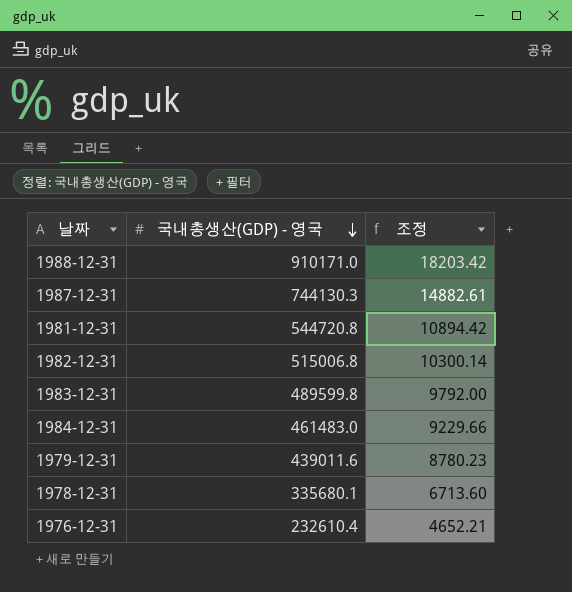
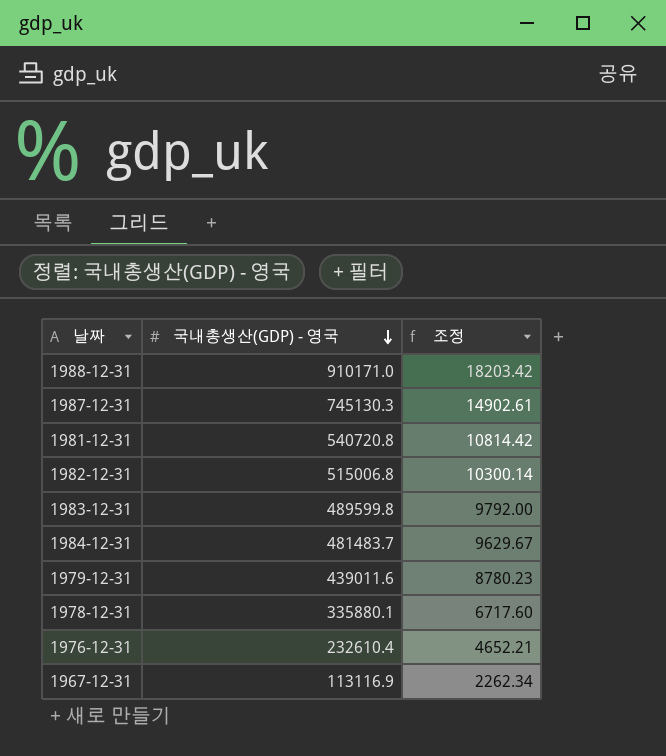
1987-12-31 | 국내총생산(GDP) - 영국: 744130.3 -> 745130.3
1987-12-31 | 조정: 14882.61 -> 14902.61
1981-12-31 | 국내총생산(GDP) - 영국: 544720.8 -> 540720.8
1981-12-31 | 조정: 10894.42 -> 10814.42
1984-12-31 | 국내총생산(GDP) - 영국: 461483.0 -> 481483.7
1984-12-31 | 조정: 9229.66 -> 9629.67
1978-12-31 | 국내총생산(GDP) - 영국: 335680.1 -> 335880.1
1978-12-31 | 조정: 6713.60 -> 6717.60
row 1967-12-31: none -> 113116.9 | 2262.34

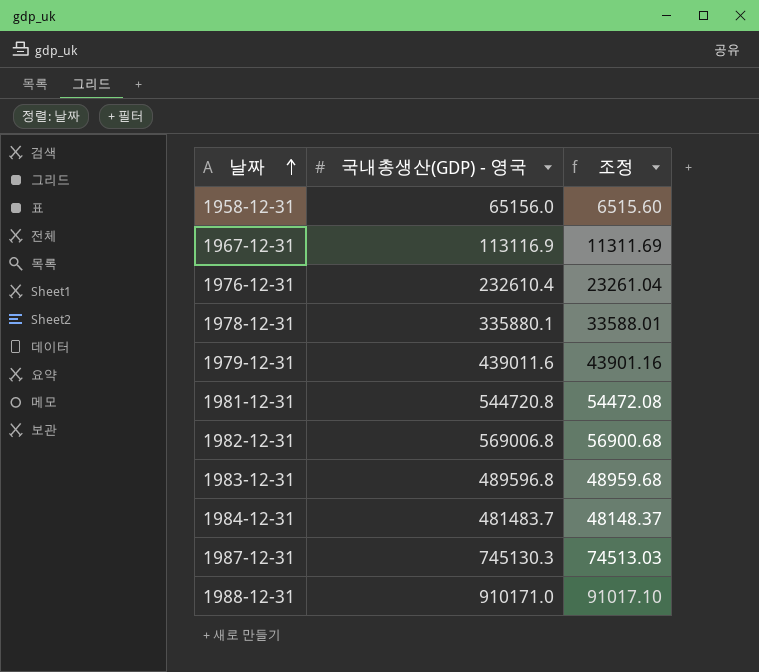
row order: 국내총생산(GDP) - 영국 descending -> 날짜 ascending
column 조정 | formula: [국내총생산(GDP) - 영국] * 0.02 -> [국내총생산(GDP) - 영국] * 0.1
row 1958-12-31: none -> 65156.0 | 6515.60
1981-12-31 | 국내총생산(GDP) - 영국: 540720.8 -> 544720.8
1982-12-31 | 국내총생산(GDP) - 영국: 515006.8 -> 569006.8
1983-12-31 | 국내총생산(GDP) - 영국: 489599.8 -> 489596.8

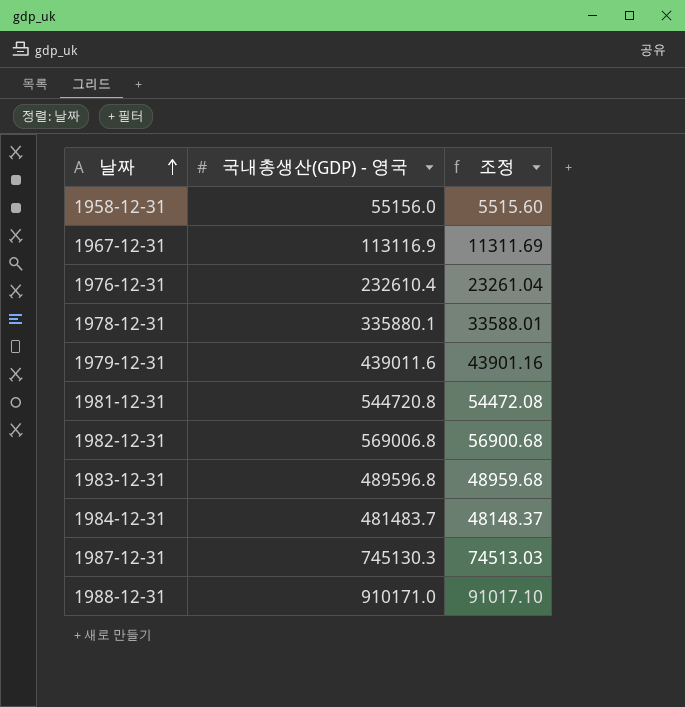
1958-12-31 | 국내총생산(GDP) - 영국: 65156.0 -> 55156.0
1958-12-31 | 조정: 6515.60 -> 5515.60

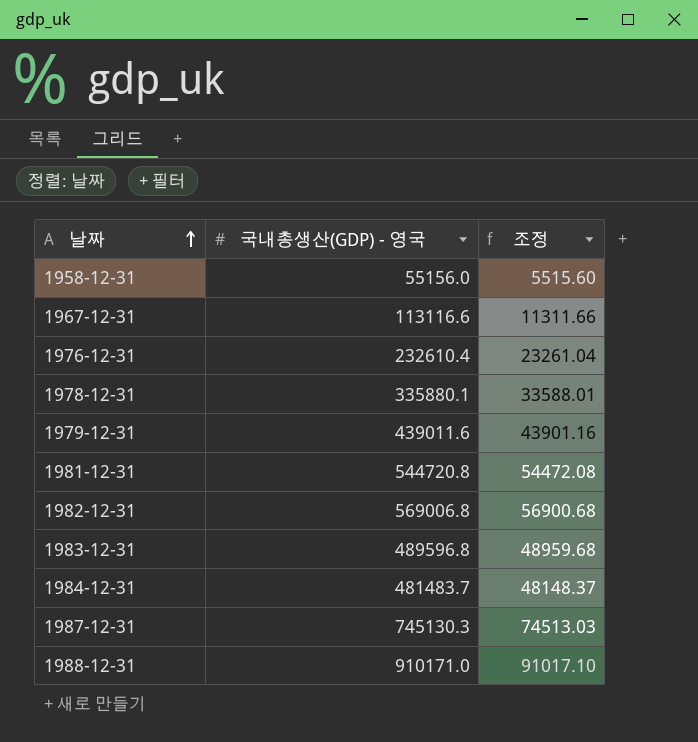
1967-12-31 | 국내총생산(GDP) - 영국: 113116.9 -> 113116.6
1967-12-31 | 조정: 11311.69 -> 11311.66

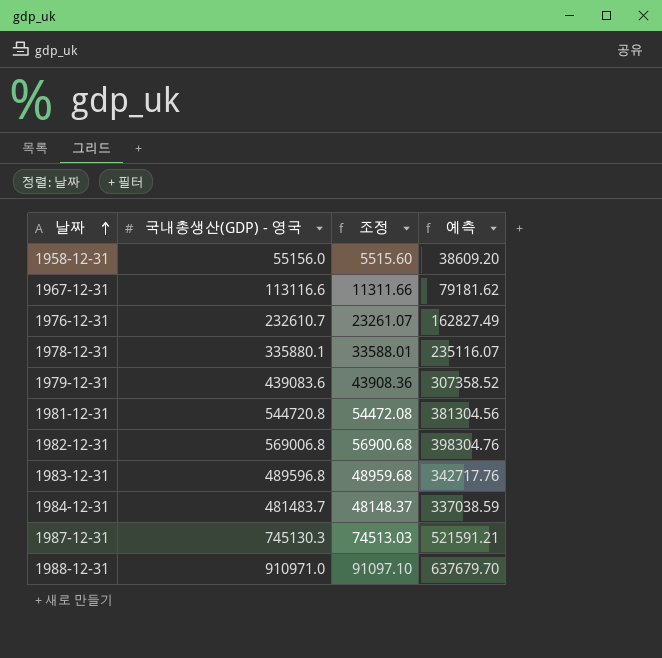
column 예측 | formula: none -> [국내총생산(GDP) - 영국] * 0.7
1976-12-31 | 국내총생산(GDP) - 영국: 232610.4 -> 232610.7
1976-12-31 | 조정: 23261.04 -> 23261.07
1979-12-31 | 국내총생산(GDP) - 영국: 439011.6 -> 439083.6
1979-12-31 | 조정: 43901.16 -> 43908.36
1988-12-31 | 국내총생산(GDP) - 영국: 910171.0 -> 910971.0
1988-12-31 | 조정: 91017.10 -> 91097.10

